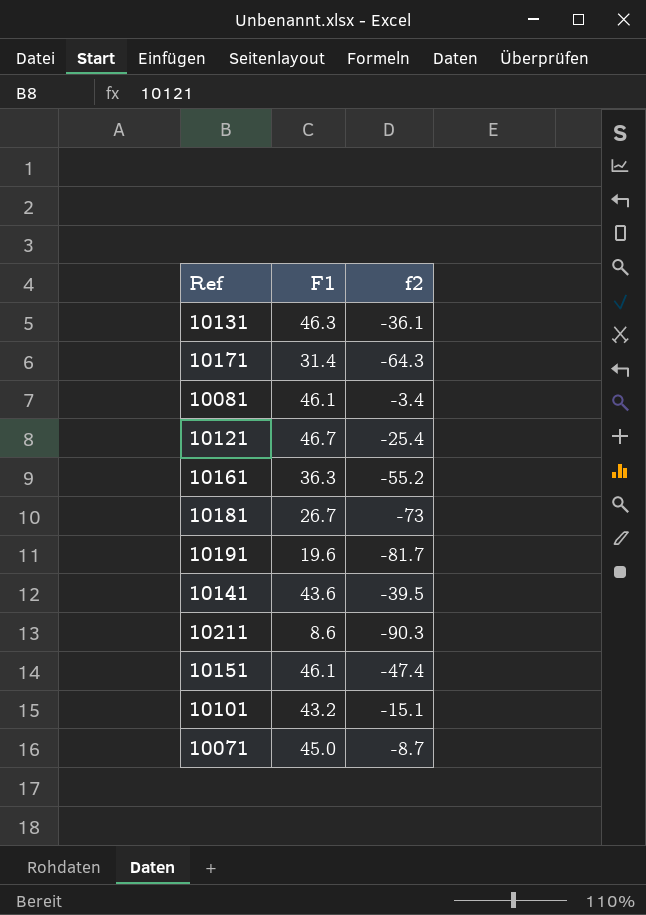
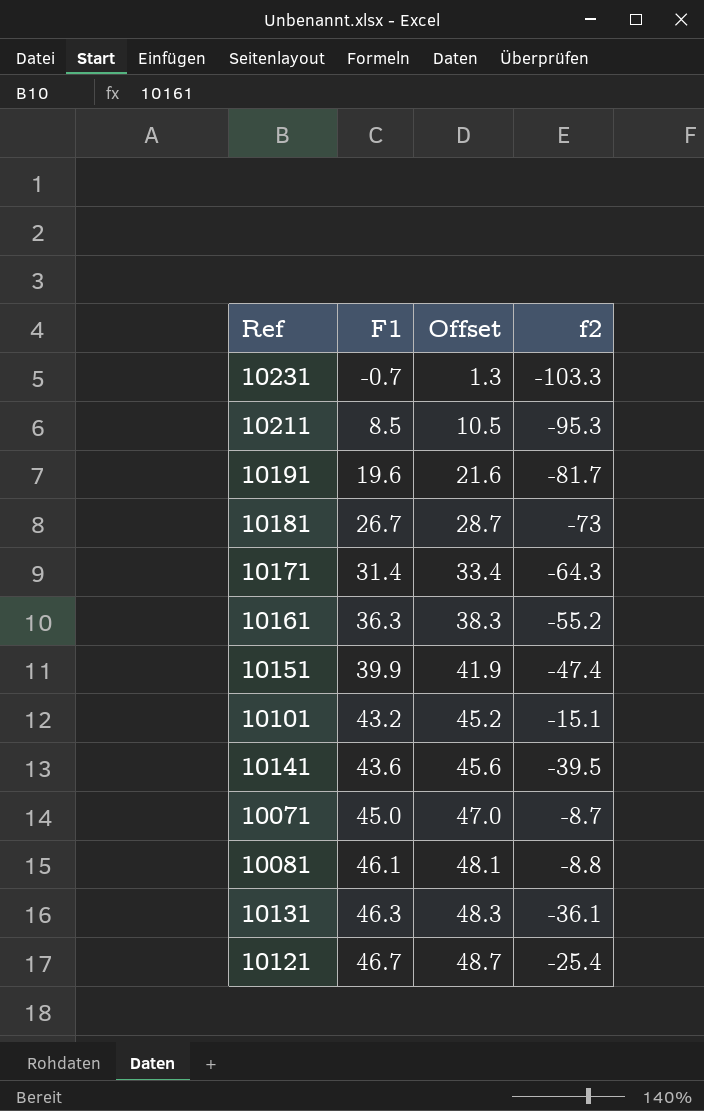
row order: none -> F1 ascending
column Offset | formula: none -> [F1] + 2
row 10231: none -> -0.7 | 1.3 | -103.3
10211 | F1: 8.6 -> 8.5
10211 | f2: -90.3 -> -95.3
10151 | F1: 46.1 -> 39.9
10081 | f2: -3.4 -> -8.8

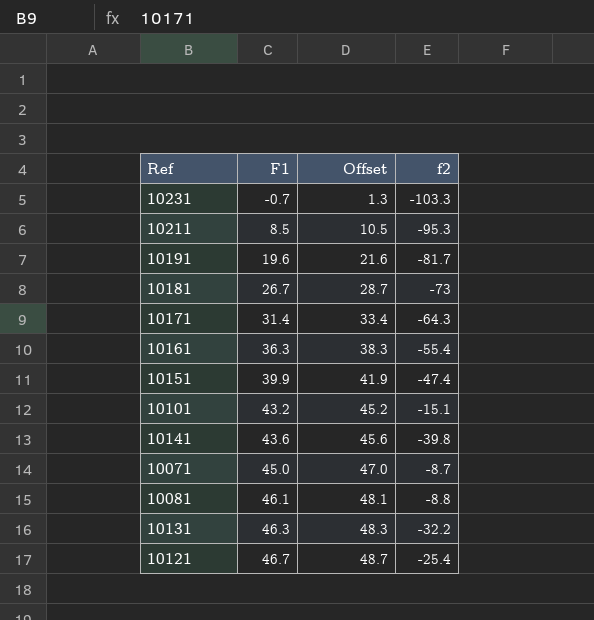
10161 | f2: -55.2 -> -55.4
10141 | f2: -39.5 -> -39.8
10131 | f2: -36.1 -> -32.2

